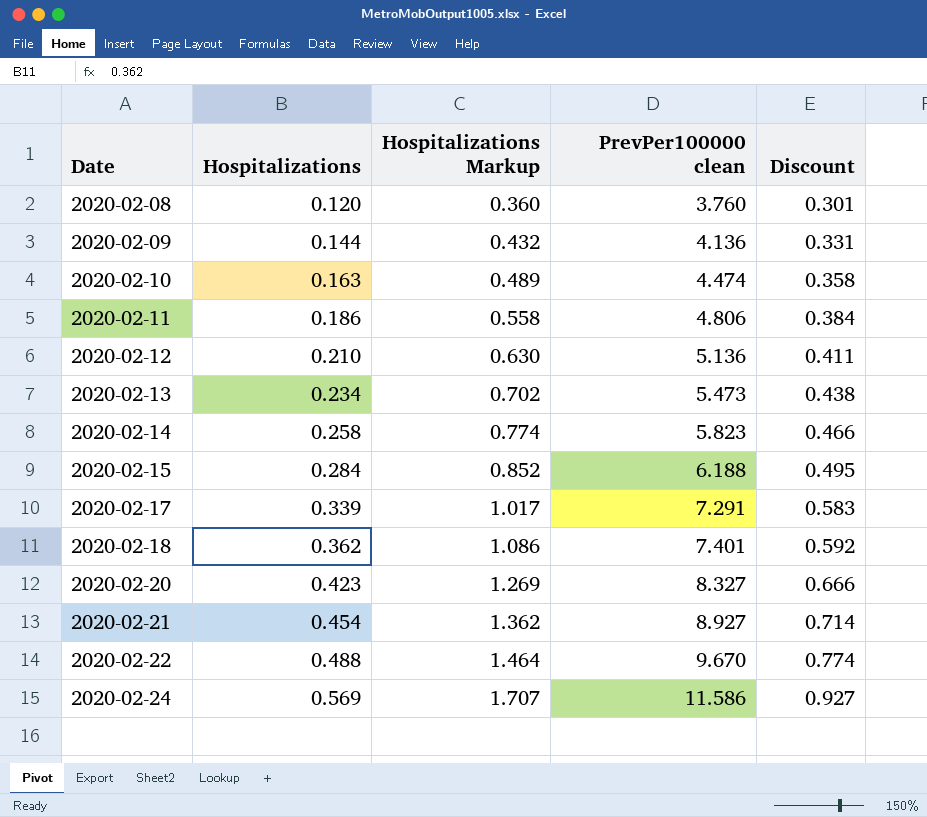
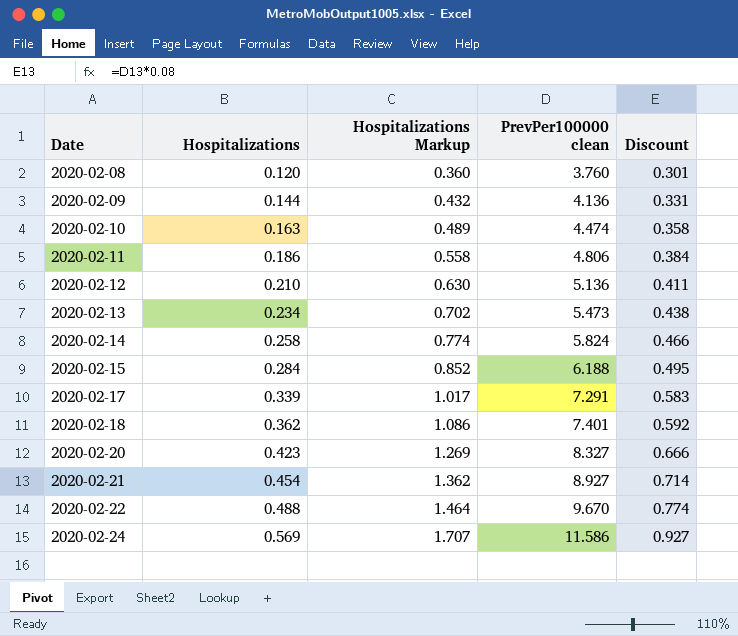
2020-02-14 | PrevPer100000 clean: 5.823 -> 5.824

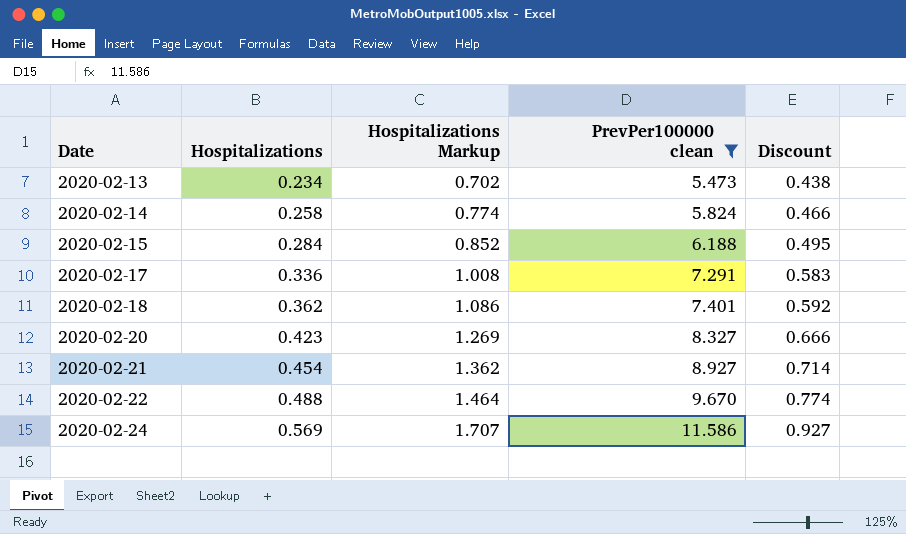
filter: none -> PrevPer100000 clean >= 5.473
2020-02-17 | Hospitalizations: 0.339 -> 0.336
2020-02-17 | Hospitalizations Markup: 1.017 -> 1.008

